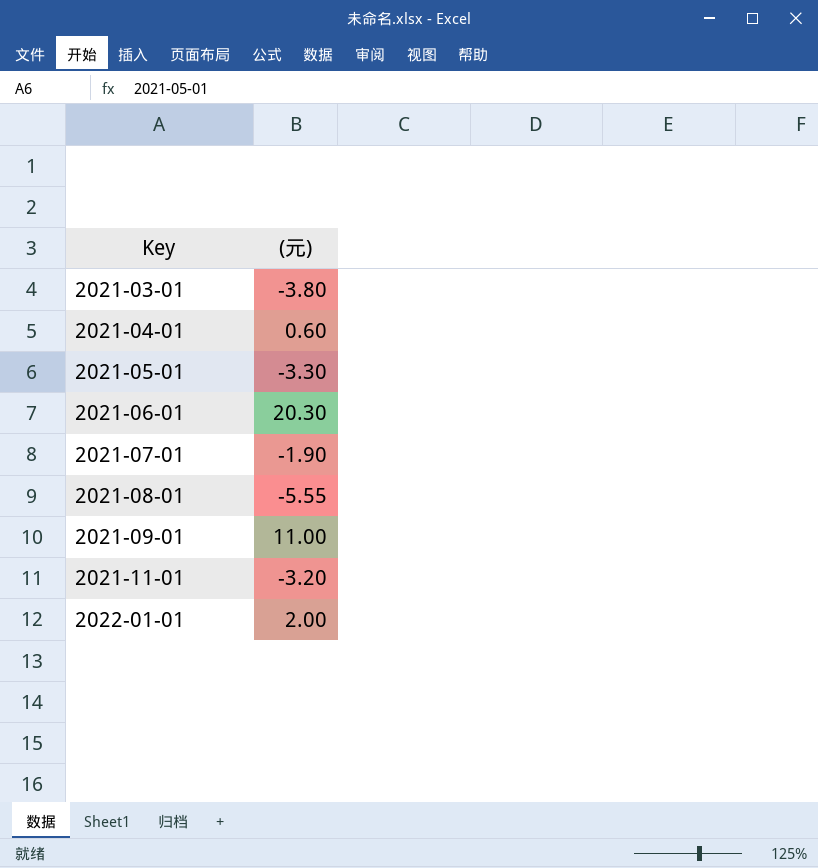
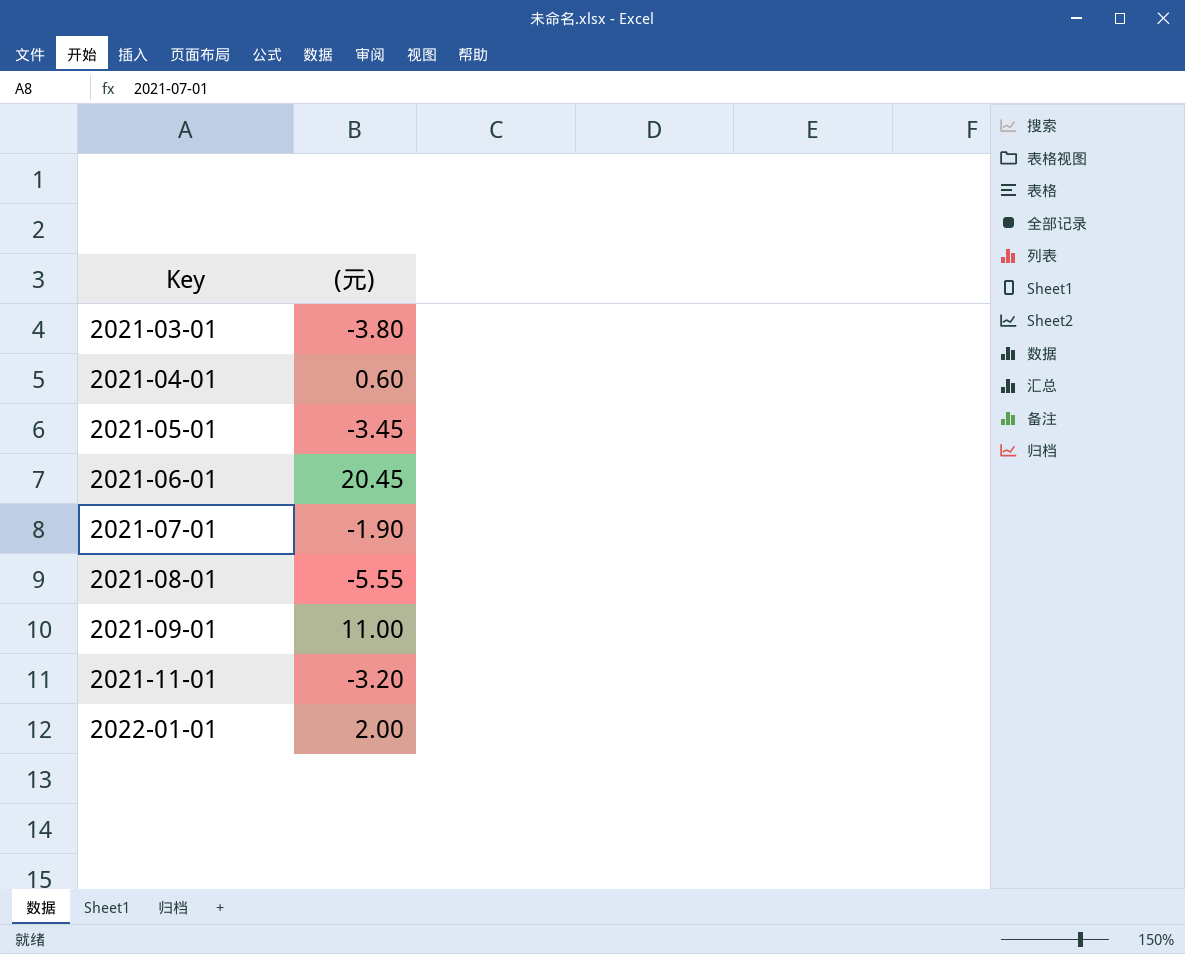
2021-05-01 | (元): -3.30 -> -3.45
2021-06-01 | (元): 20.30 -> 20.45

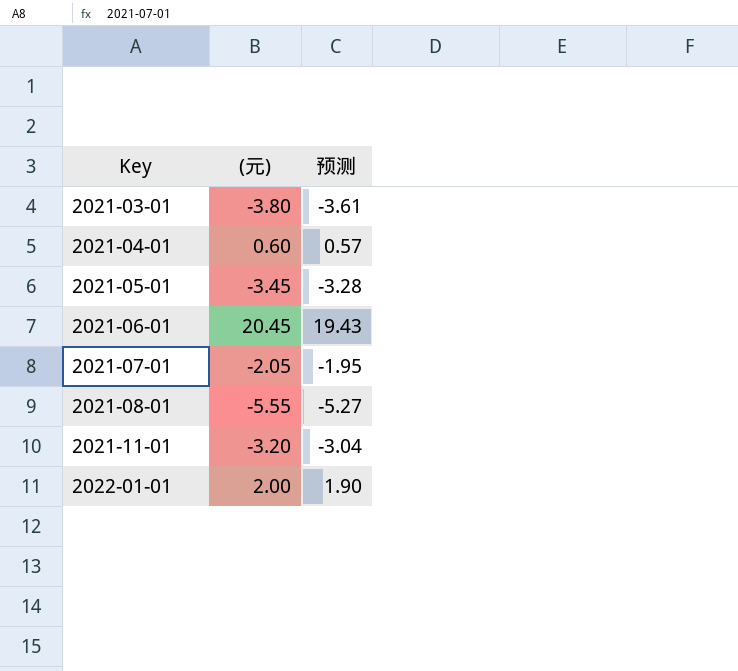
column 预测 | formula: none -> [(元)] * 0.95
row 2021-09-01: 11.00 -> none
2021-07-01 | (元): -1.90 -> -2.05

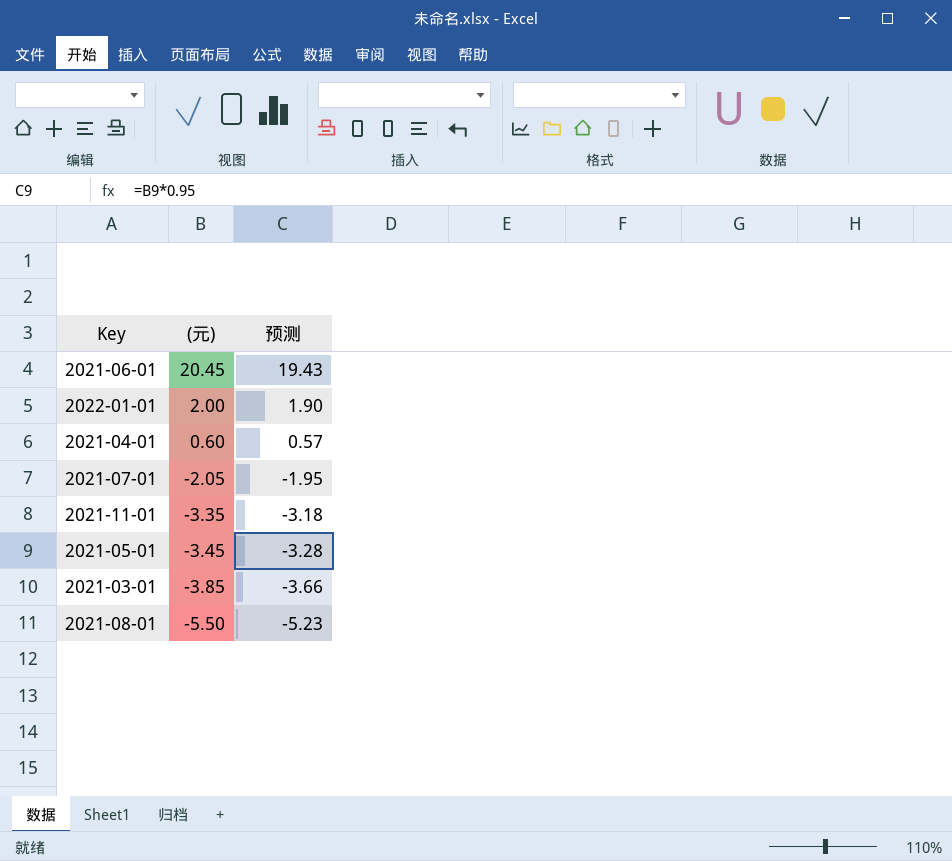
row order: Key ascending -> (元) descending
2021-11-01 | (元): -3.20 -> -3.35
2021-11-01 | 预测: -3.04 -> -3.18
2021-03-01 | (元): -3.80 -> -3.85
2021-03-01 | 预测: -3.61 -> -3.66
2021-08-01 | (元): -5.55 -> -5.50
2021-08-01 | 预测: -5.27 -> -5.23

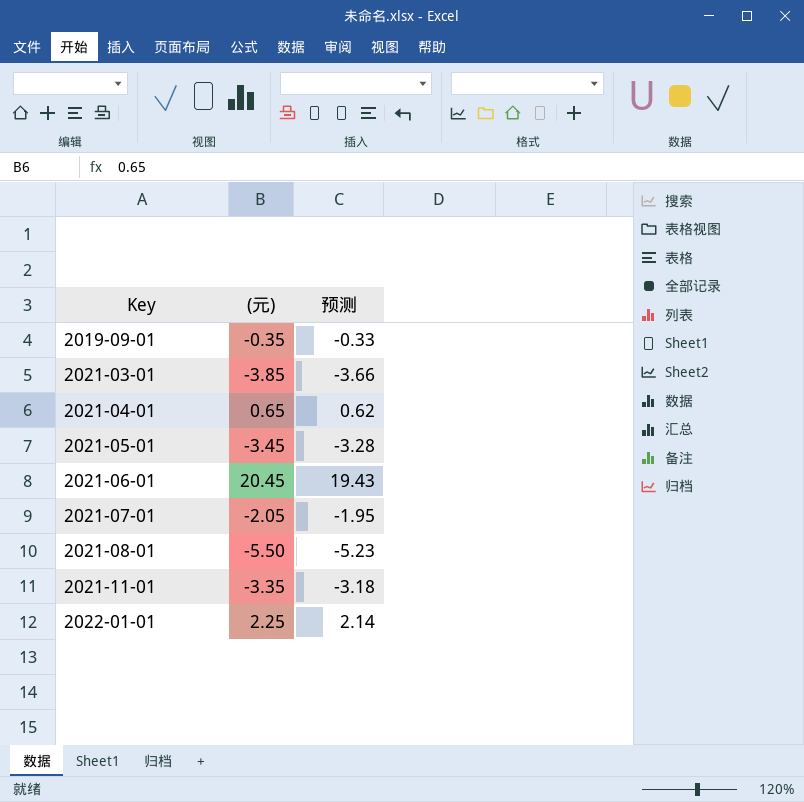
row order: (元) descending -> Key ascending
row 2019-09-01: none -> -0.35 | -0.33
2021-04-01 | (元): 0.60 -> 0.65
2021-04-01 | 预测: 0.57 -> 0.62
2022-01-01 | (元): 2.00 -> 2.25
2022-01-01 | 预测: 1.90 -> 2.14

